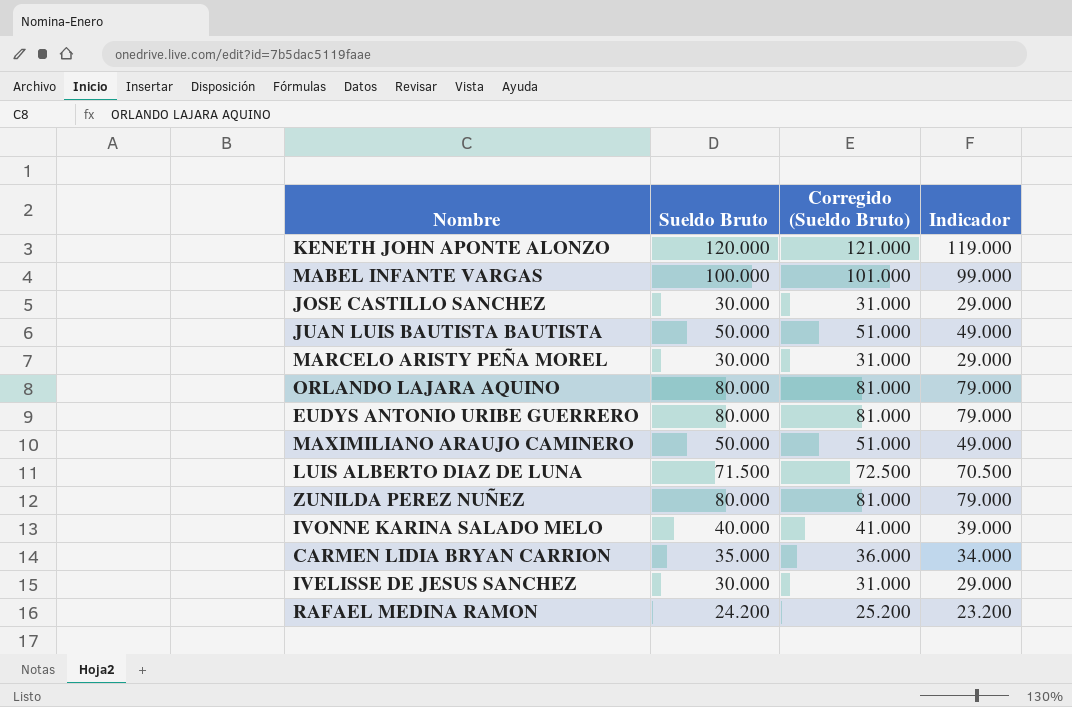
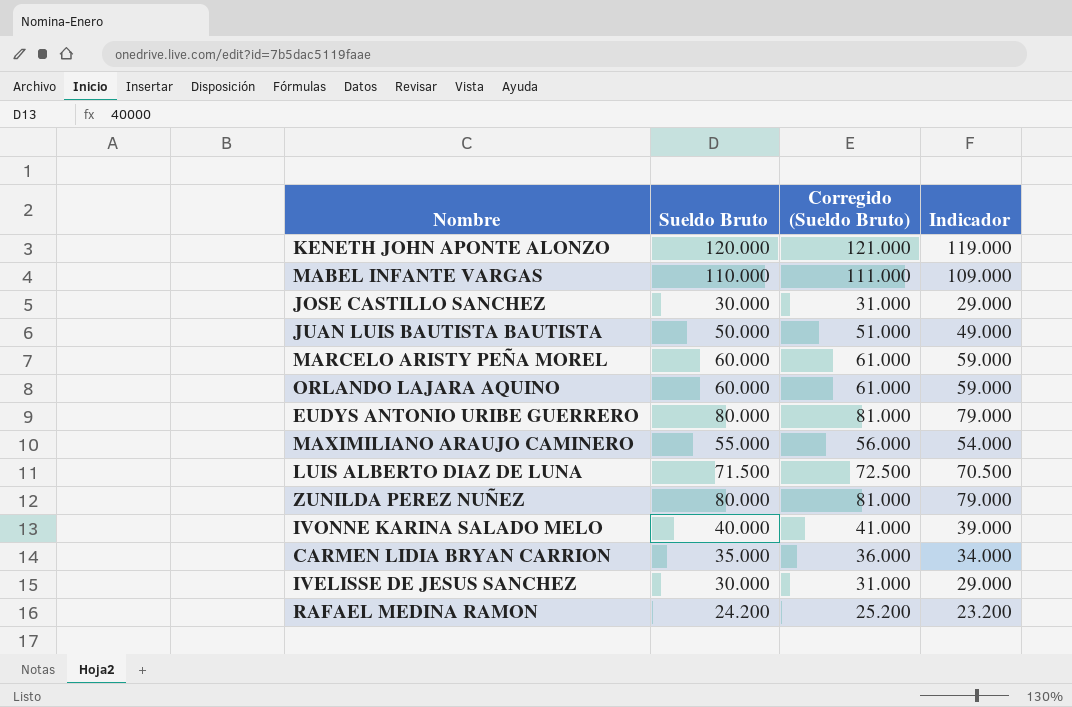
MABEL INFANTE VARGAS | Sueldo Bruto: 100.000 -> 110.000
MABEL INFANTE VARGAS | Corregido (Sueldo Bruto): 101.000 -> 111.000
MABEL INFANTE VARGAS | Indicador: 99.000 -> 109.000
MARCELO ARISTY PEÑA MOREL | Sueldo Bruto: 30.000 -> 60.000
MARCELO ARISTY PEÑA MOREL | Corregido (Sueldo Bruto): 31.000 -> 61.000
MARCELO ARISTY PEÑA MOREL | Indicador: 29.000 -> 59.000
ORLANDO LAJARA AQUINO | Sueldo Bruto: 80.000 -> 60.000
ORLANDO LAJARA AQUINO | Corregido (Sueldo Bruto): 81.000 -> 61.000
ORLANDO LAJARA AQUINO | Indicador: 79.000 -> 59.000
MAXIMILIANO ARAUJO CAMINERO | Sueldo Bruto: 50.000 -> 55.000
MAXIMILIANO ARAUJO CAMINERO | Corregido (Sueldo Bruto): 51.000 -> 56.000
MAXIMILIANO ARAUJO CAMINERO | Indicador: 49.000 -> 54.000

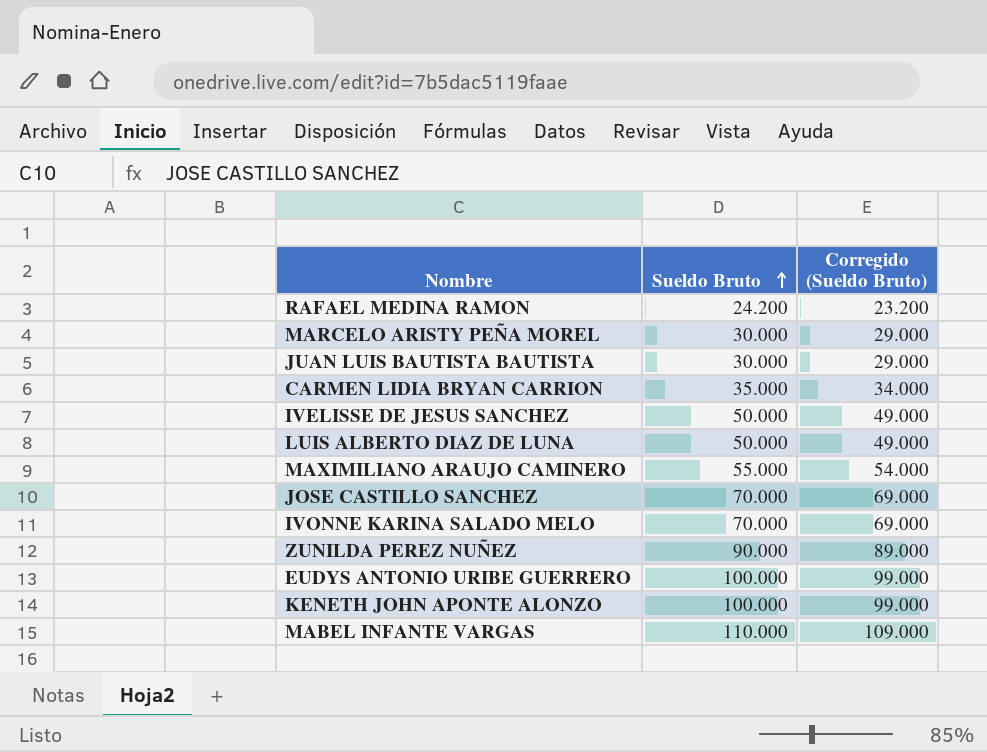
row order: none -> Sueldo Bruto ascending
column Indicador | formula: [Sueldo Bruto] - 1000 -> none
column Corregido (Sueldo Bruto) | formula: [Sueldo Bruto] + 1000 -> [Sueldo Bruto] - 1000
row ORLANDO LAJARA AQUINO: 60.000 | 61.000 | 59.000 -> none
MARCELO ARISTY PEÑA MOREL | Sueldo Bruto: 60.000 -> 30.000
JUAN LUIS BAUTISTA BAUTISTA | Sueldo Bruto: 50.000 -> 30.000
IVELISSE DE JESUS SANCHEZ | Sueldo Bruto: 30.000 -> 50.000
LUIS ALBERTO DIAZ DE LUNA | Sueldo Bruto: 71.500 -> 50.000
JOSE CASTILLO SANCHEZ | Sueldo Bruto: 30.000 -> 70.000
IVONNE KARINA SALADO MELO | Sueldo Bruto: 40.000 -> 70.000
ZUNILDA PEREZ NUÑEZ | Sueldo Bruto: 80.000 -> 90.000
EUDYS ANTONIO URIBE GUERRERO | Sueldo Bruto: 80.000 -> 100.000
KENETH JOHN APONTE ALONZO | Sueldo Bruto: 120.000 -> 100.000

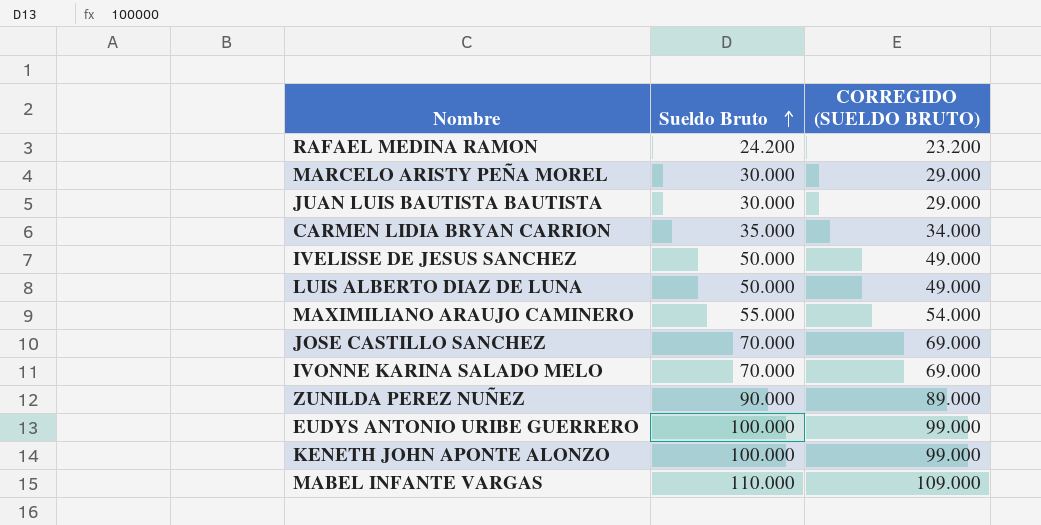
column name: Corregido (Sueldo Bruto) -> CORREGIDO (SUELDO BRUTO)

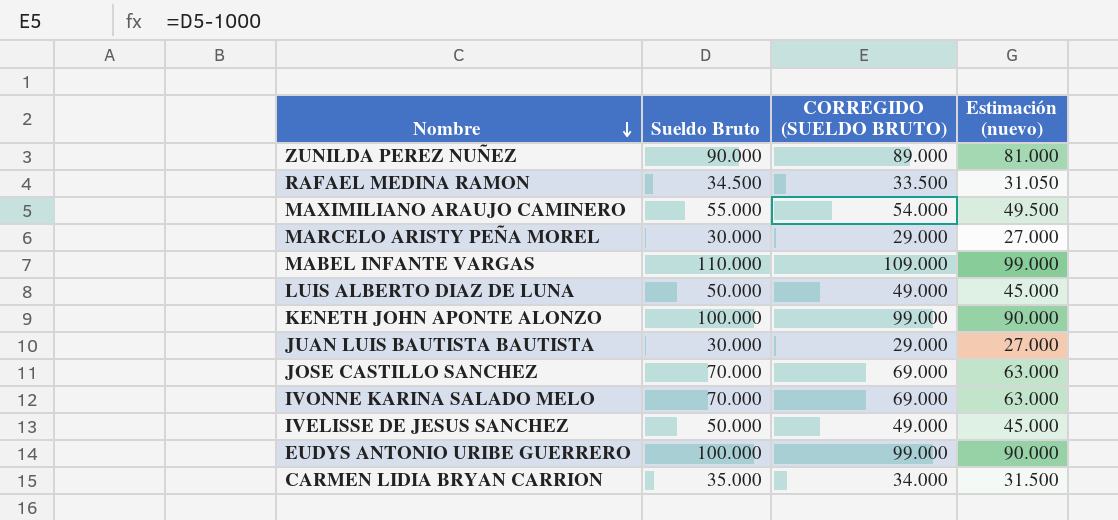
row order: Sueldo Bruto ascending -> Nombre descending
column Estimación (nuevo) | formula: none -> [Sueldo Bruto] * 0,9
RAFAEL MEDINA RAMON | Sueldo Bruto: 24.200 -> 34.500
RAFAEL MEDINA RAMON | CORREGIDO (SUELDO BRUTO): 23.200 -> 33.500

